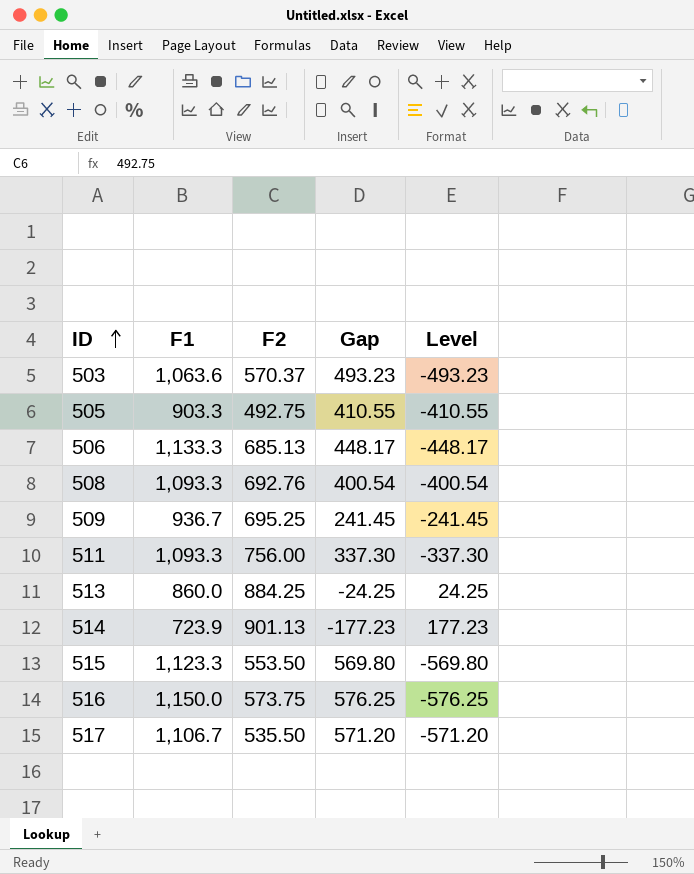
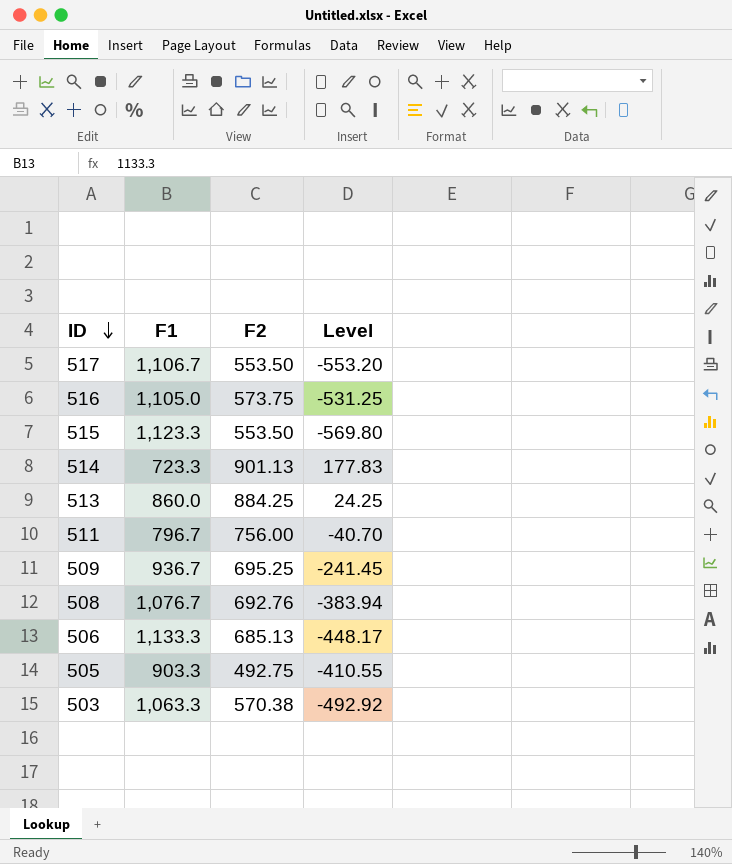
row order: ID ascending -> ID descending
column Gap | formula: [F1] - [F2] -> none
517 | F2: 535.50 -> 553.50
517 | Level: -571.20 -> -553.20
516 | F1: 1,150.0 -> 1,105.0
516 | Level: -576.25 -> -531.25
514 | F1: 723.9 -> 723.3
514 | Level: 177.23 -> 177.83
511 | F1: 1,093.3 -> 796.7
511 | Level: -337.30 -> -40.70
508 | F1: 1,093.3 -> 1,076.7
508 | Level: -400.54 -> -383.94
503 | F1: 1,063.6 -> 1,063.3
503 | F2: 570.37 -> 570.38
503 | Level: -493.23 -> -492.92

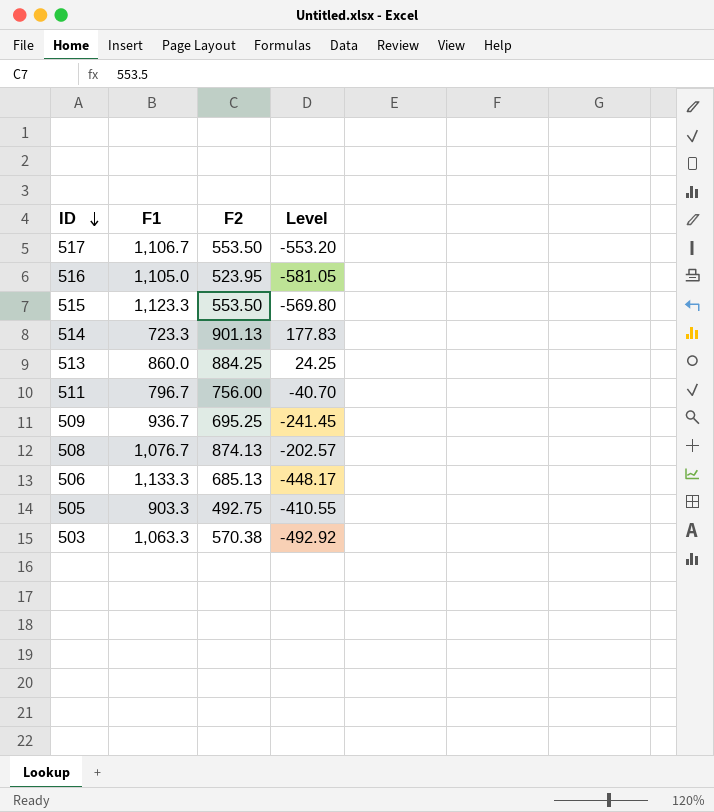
516 | F2: 573.75 -> 523.95
516 | Level: -531.25 -> -581.05
508 | F2: 692.76 -> 874.13
508 | Level: -383.94 -> -202.57

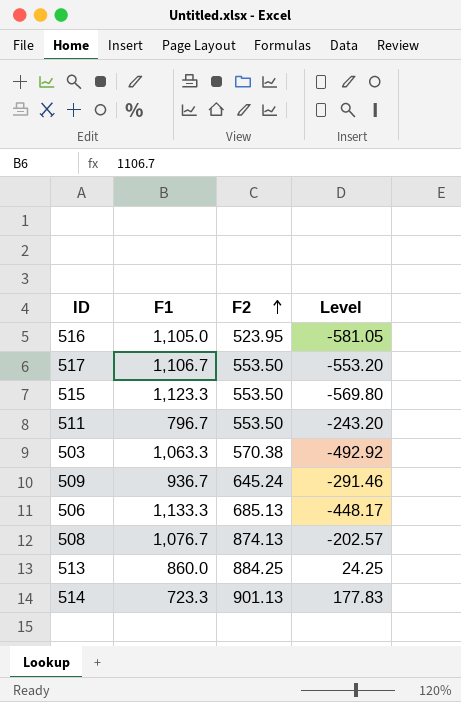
row order: ID descending -> F2 ascending
row 505: 903.3 | 492.75 | -410.55 -> none
511 | F2: 756.00 -> 553.50
511 | Level: -40.70 -> -243.20
509 | F2: 695.25 -> 645.24
509 | Level: -241.45 -> -291.46

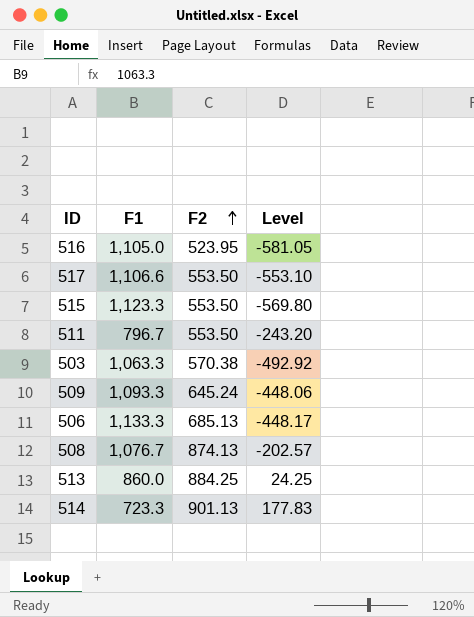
517 | F1: 1,106.7 -> 1,106.6
517 | Level: -553.20 -> -553.10
509 | F1: 936.7 -> 1,093.3
509 | Level: -291.46 -> -448.06

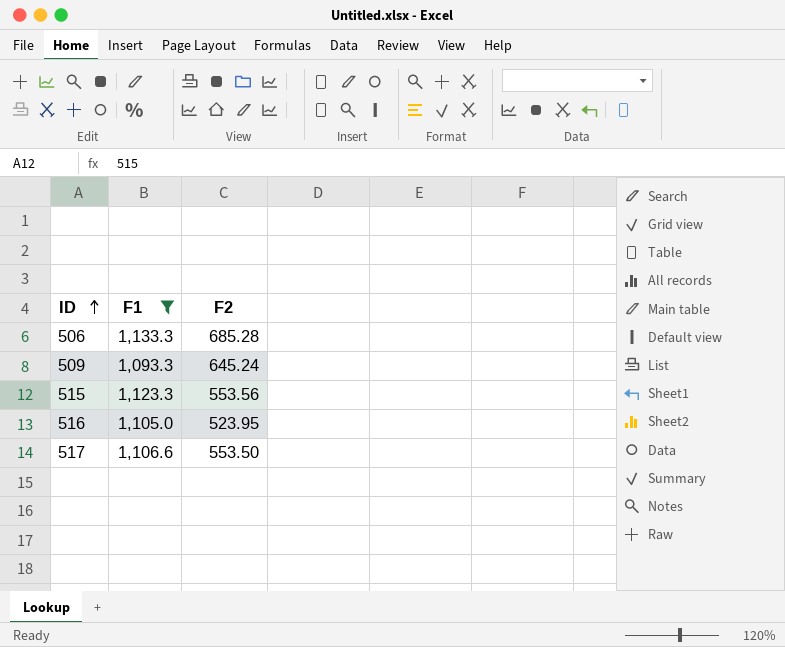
filter: none -> F1 >= 1,093.3
row order: F2 ascending -> ID ascending
column Level | formula: [F2] - [F1] -> none
506 | F2: 685.13 -> 685.28
515 | F2: 553.50 -> 553.56

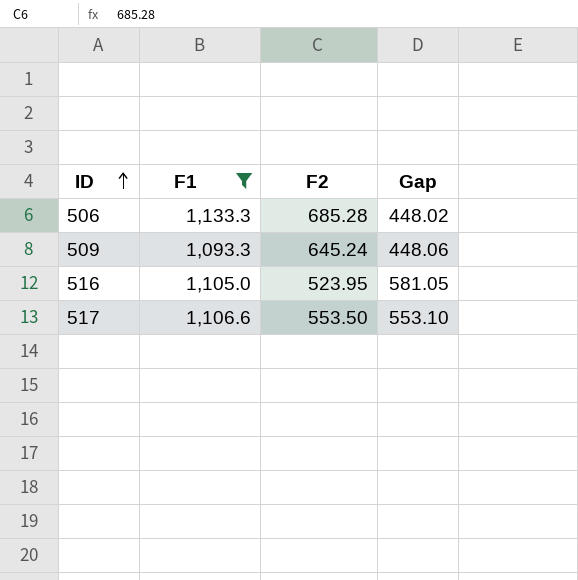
column Gap | formula: none -> [F1] - [F2]
row 515: 1,123.3 | 553.56 -> none

